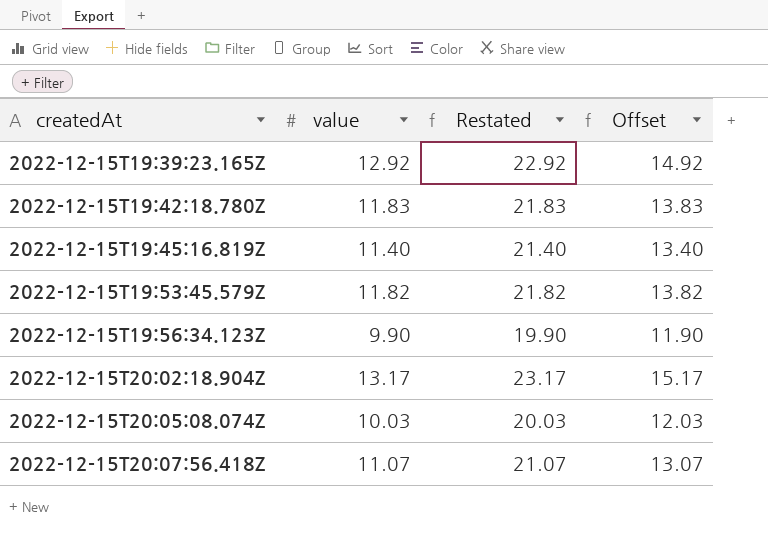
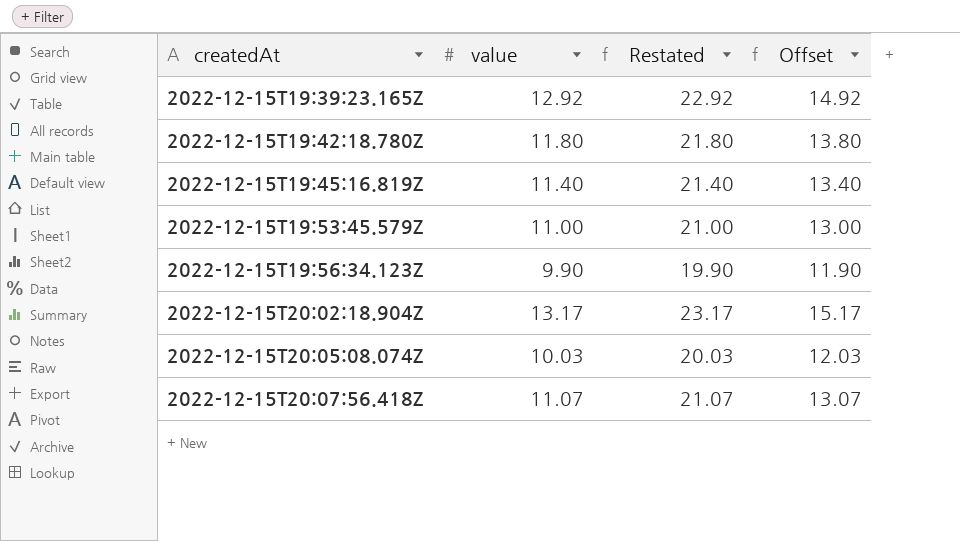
2022-12-15T19:42:18.780Z | value: 11.83 -> 11.80
2022-12-15T19:42:18.780Z | Restated: 21.83 -> 21.80
2022-12-15T19:42:18.780Z | Offset: 13.83 -> 13.80
2022-12-15T19:53:45.579Z | value: 11.82 -> 11.00
2022-12-15T19:53:45.579Z | Restated: 21.82 -> 21.00
2022-12-15T19:53:45.579Z | Offset: 13.82 -> 13.00

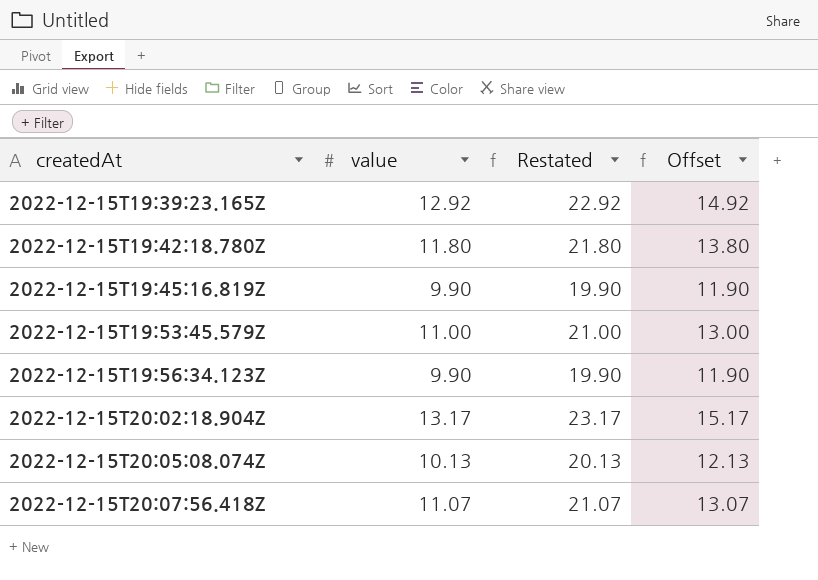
2022-12-15T19:45:16.819Z | value: 11.40 -> 9.90
2022-12-15T19:45:16.819Z | Restated: 21.40 -> 19.90
2022-12-15T19:45:16.819Z | Offset: 13.40 -> 11.90
2022-12-15T20:05:08.074Z | value: 10.03 -> 10.13
2022-12-15T20:05:08.074Z | Restated: 20.03 -> 20.13
2022-12-15T20:05:08.074Z | Offset: 12.03 -> 12.13

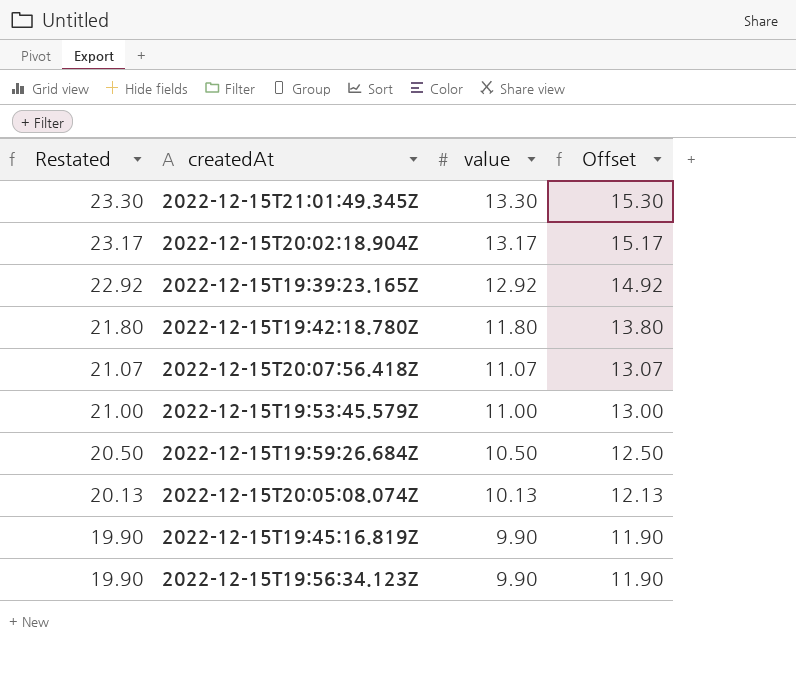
row order: createdAt ascending -> Restated descending
column Restated | position: 3 -> 1
row 2022-12-15T21:01:49.345Z: none -> 23.30 | 13.30 | 15.30
row 2022-12-15T19:59:26.684Z: none -> 20.50 | 10.50 | 12.50

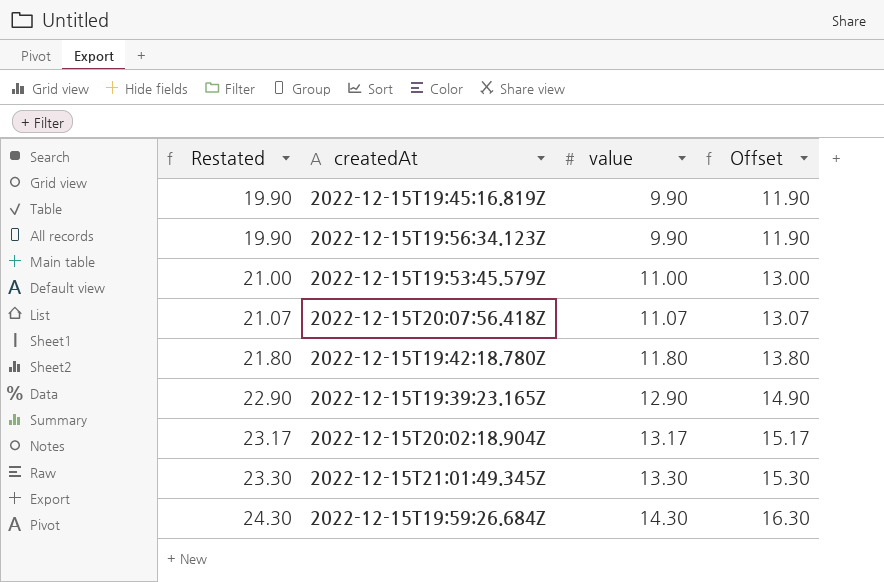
row order: Restated descending -> Restated ascending
row 2022-12-15T20:05:08.074Z: 20.13 | 10.13 | 12.13 -> none
2022-12-15T19:39:23.165Z | Restated: 22.92 -> 22.90
2022-12-15T19:39:23.165Z | value: 12.92 -> 12.90
2022-12-15T19:39:23.165Z | Offset: 14.92 -> 14.90
2022-12-15T19:59:26.684Z | Restated: 20.50 -> 24.30
2022-12-15T19:59:26.684Z | value: 10.50 -> 14.30
2022-12-15T19:59:26.684Z | Offset: 12.50 -> 16.30

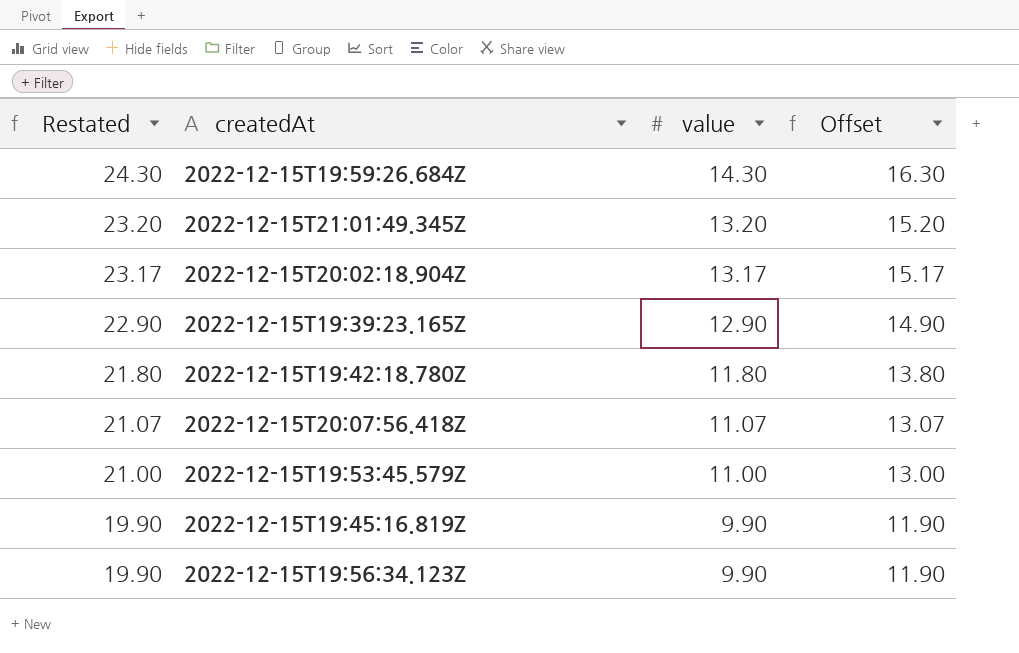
row order: Restated ascending -> Restated descending
2022-12-15T21:01:49.345Z | Restated: 23.30 -> 23.20
2022-12-15T21:01:49.345Z | value: 13.30 -> 13.20
2022-12-15T21:01:49.345Z | Offset: 15.30 -> 15.20

